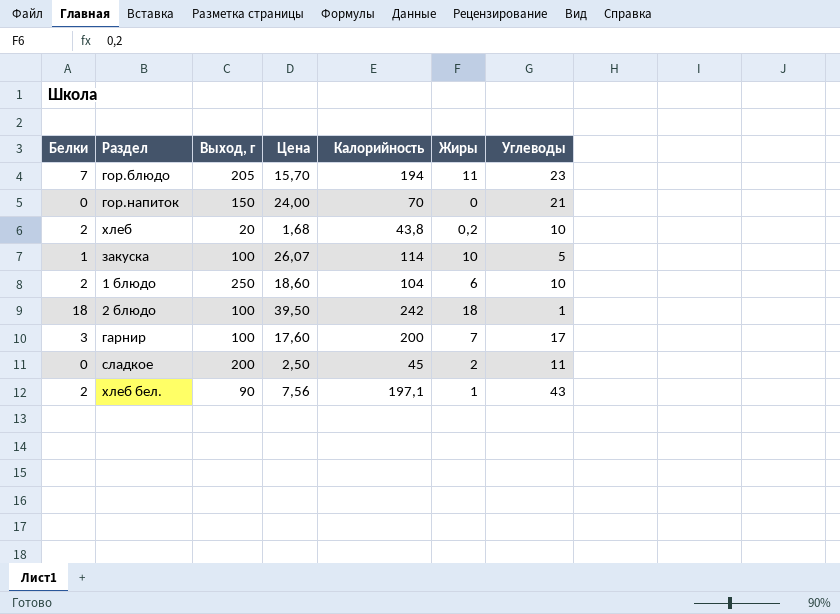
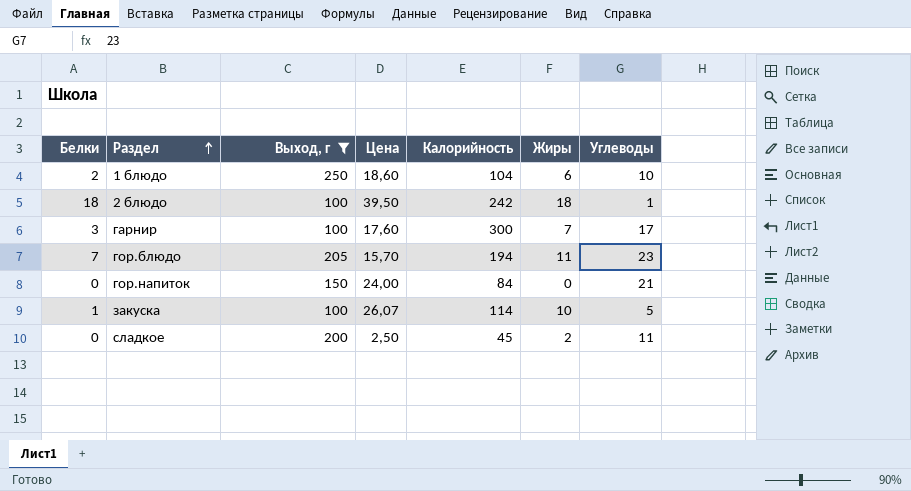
filter: none -> Выход, г >= 100
row order: none -> Раздел ascending
гарнир | Калорийность: 200 -> 300
гор.напиток | Калорийность: 70 -> 84

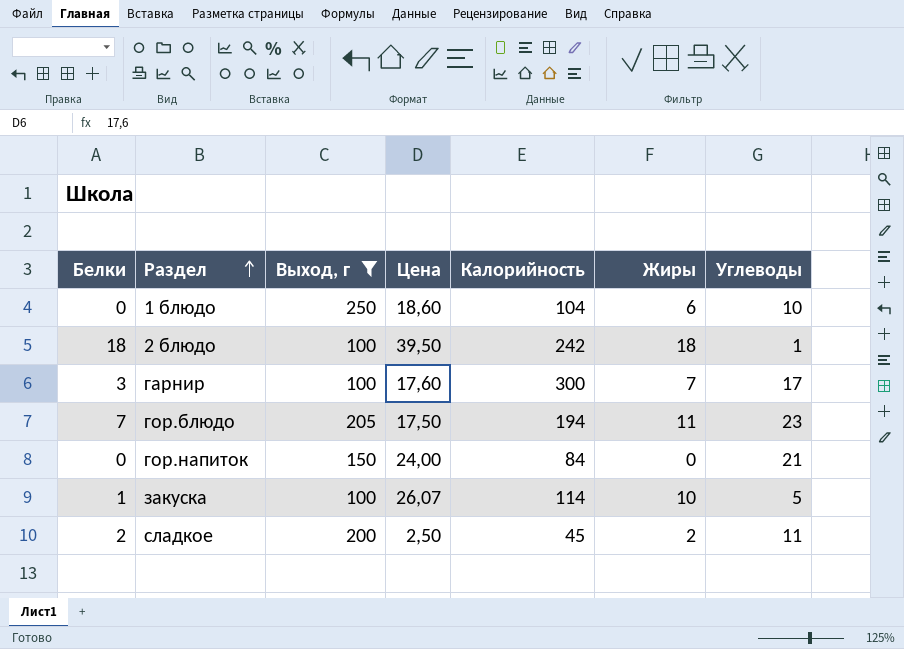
1 блюдо | Белки: 2 -> 0
гор.блюдо | Цена: 15,70 -> 17,50
сладкое | Белки: 0 -> 2

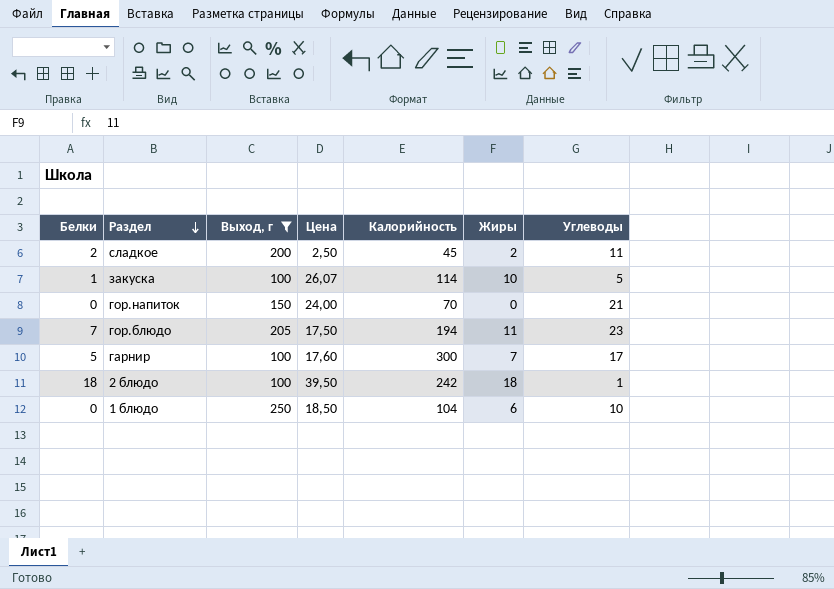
row order: Раздел ascending -> Раздел descending
гор.напиток | Калорийность: 84 -> 70
гарнир | Белки: 3 -> 5
1 блюдо | Цена: 18,60 -> 18,50

